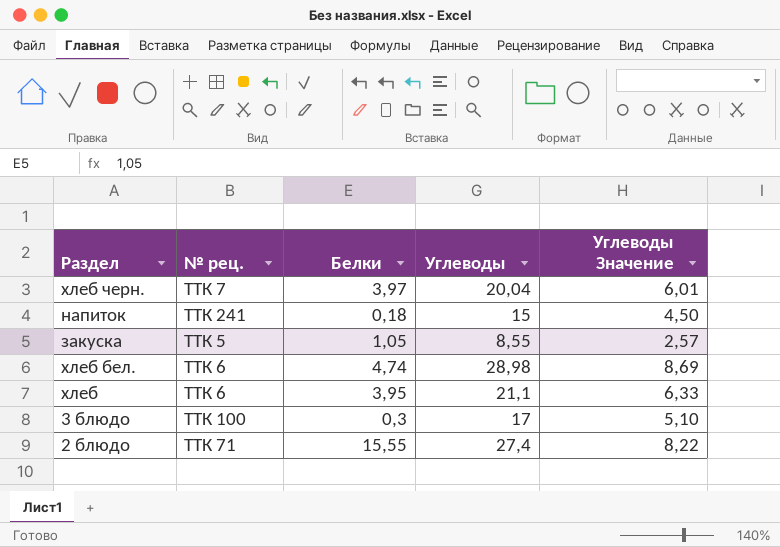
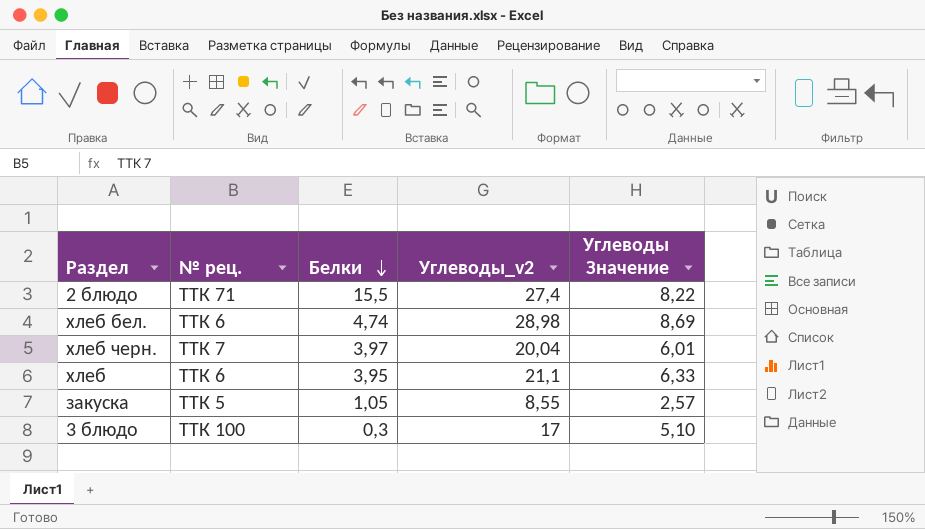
row order: none -> Белки descending
column name: Углеводы -> Углеводы_v2
row напиток: ТТК 241 | 0,18 | 15 | 4,50 -> none
2 блюдо | Белки: 15,55 -> 15,5

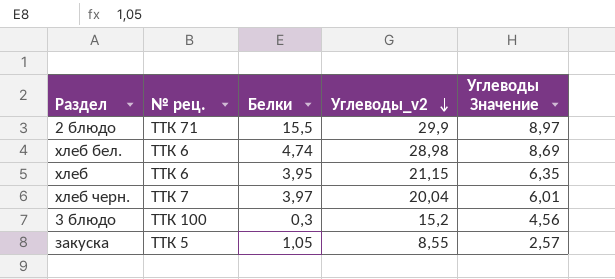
row order: Белки descending -> Углеводы_v2 descending
2 блюдо | Углеводы_v2: 27,4 -> 29,9
2 блюдо | Углеводы Значение: 8,22 -> 8,97
хлеб | Углеводы_v2: 21,1 -> 21,15
хлеб | Углеводы Значение: 6,33 -> 6,35
3 блюдо | Углеводы_v2: 17 -> 15,2
3 блюдо | Углеводы Значение: 5,10 -> 4,56

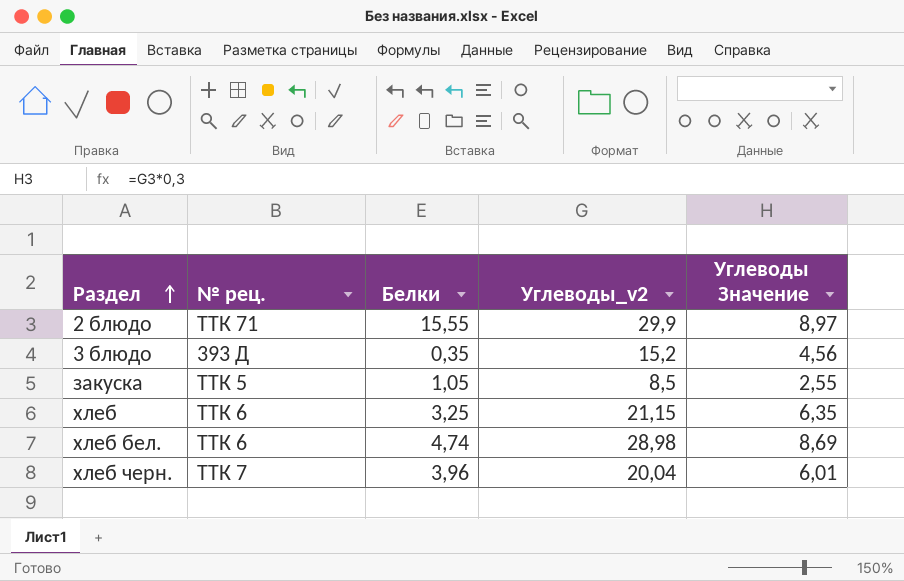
row order: Углеводы_v2 descending -> Раздел ascending
2 блюдо | Белки: 15,5 -> 15,55
3 блюдо | № рец.: ТТК 100 -> 393 Д
3 блюдо | Белки: 0,3 -> 0,35
закуска | Углеводы_v2: 8,55 -> 8,5
закуска | Углеводы Значение: 2,57 -> 2,55
хлеб | Белки: 3,95 -> 3,25
хлеб черн. | Белки: 3,97 -> 3,96

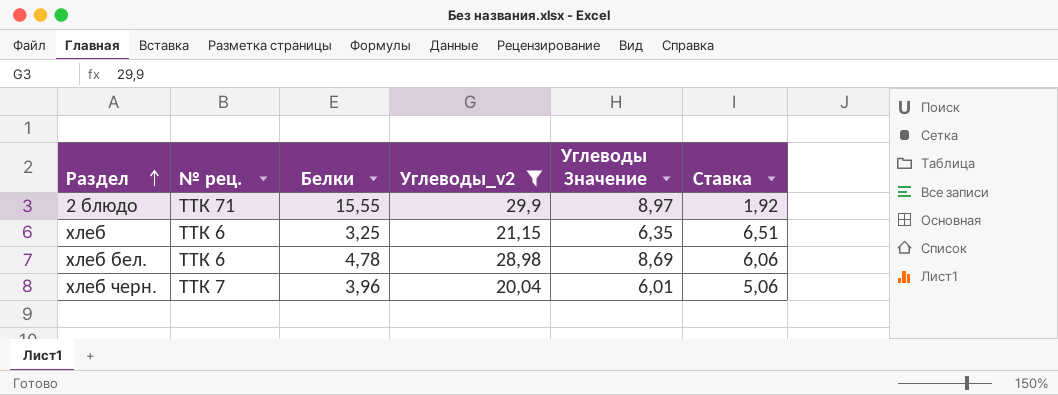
filter: none -> Углеводы_v2 >= 20,04
column Ставка | formula: none -> [Углеводы_v2] / [Белки]
хлеб бел. | Белки: 4,74 -> 4,78

